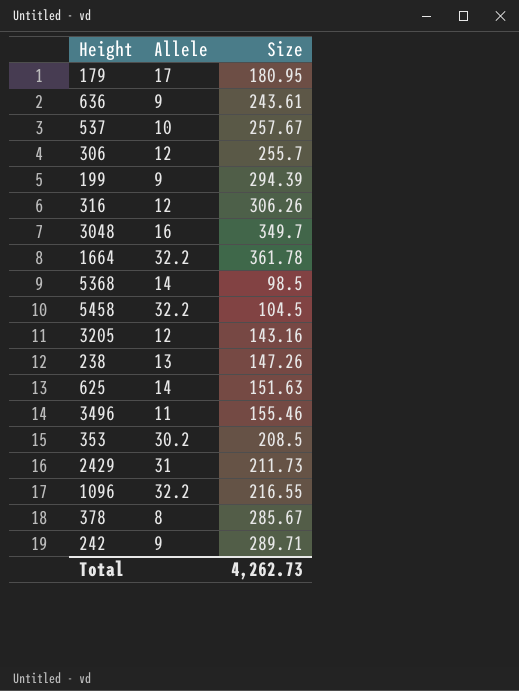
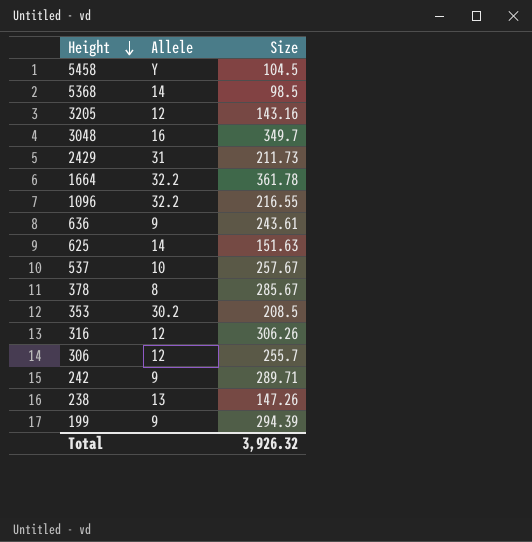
row order: none -> Height descending
row 179: 17 | 180.95 -> none
row 3496: 11 | 155.46 -> none
5458 | Allele: 32.2 -> Y
Total | Size: 4,262.73 -> 3,926.32

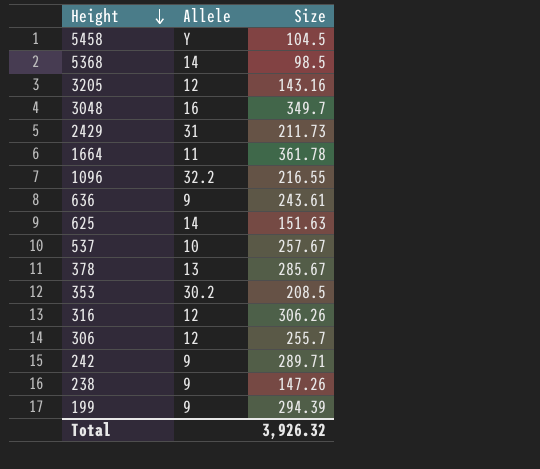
1664 | Allele: 32.2 -> 11
378 | Allele: 8 -> 13
238 | Allele: 13 -> 9

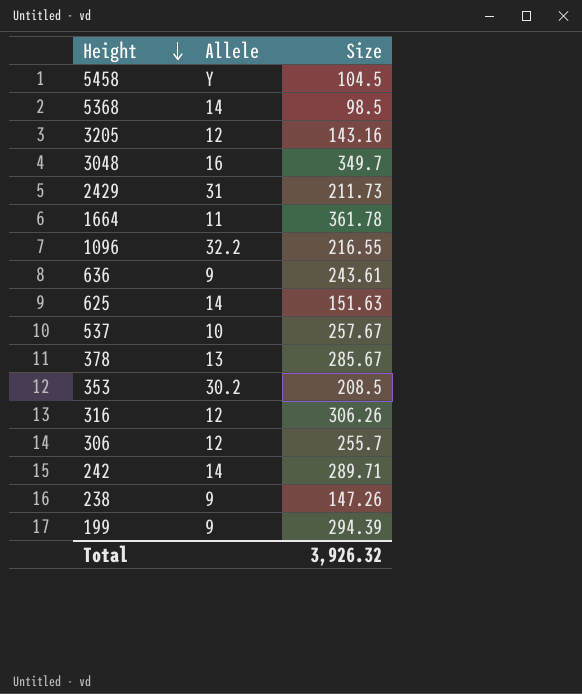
242 | Allele: 9 -> 14

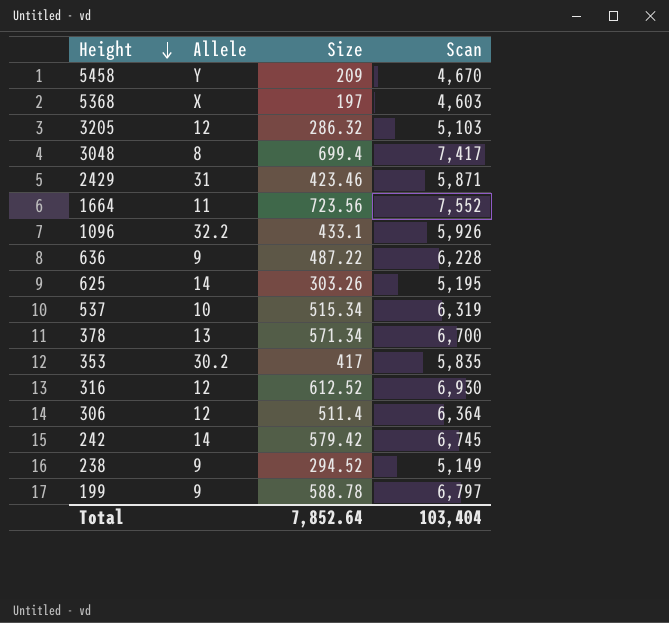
column Scan | position: none -> 4
5458 | Size: 104.5 -> 209
5368 | Allele: 14 -> X
5368 | Size: 98.5 -> 197
3205 | Size: 143.16 -> 286.32
3048 | Allele: 16 -> 8
3048 | Size: 349.7 -> 699.4
2429 | Size: 211.73 -> 423.46
1664 | Size: 361.78 -> 723.56
1096 | Size: 216.55 -> 433.1
636 | Size: 243.61 -> 487.22
625 | Size: 151.63 -> 303.26
537 | Size: 257.67 -> 515.34
378 | Size: 285.67 -> 571.34
353 | Size: 208.5 -> 417
316 | Size: 306.26 -> 612.52
306 | Size: 255.7 -> 511.4
242 | Size: 289.71 -> 579.42
238 | Size: 147.26 -> 294.52
199 | Size: 294.39 -> 588.78
Total | Size: 3,926.32 -> 7,852.64

